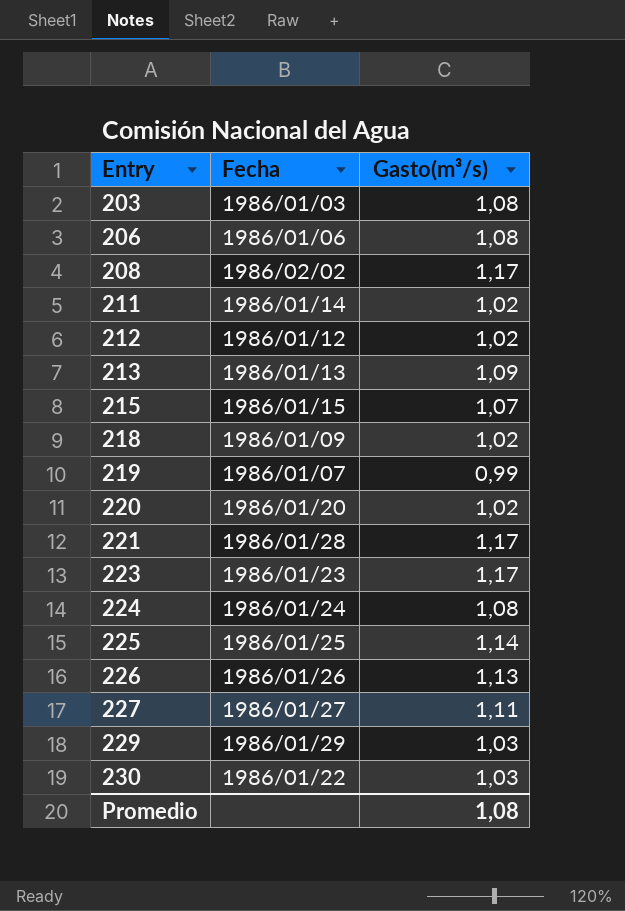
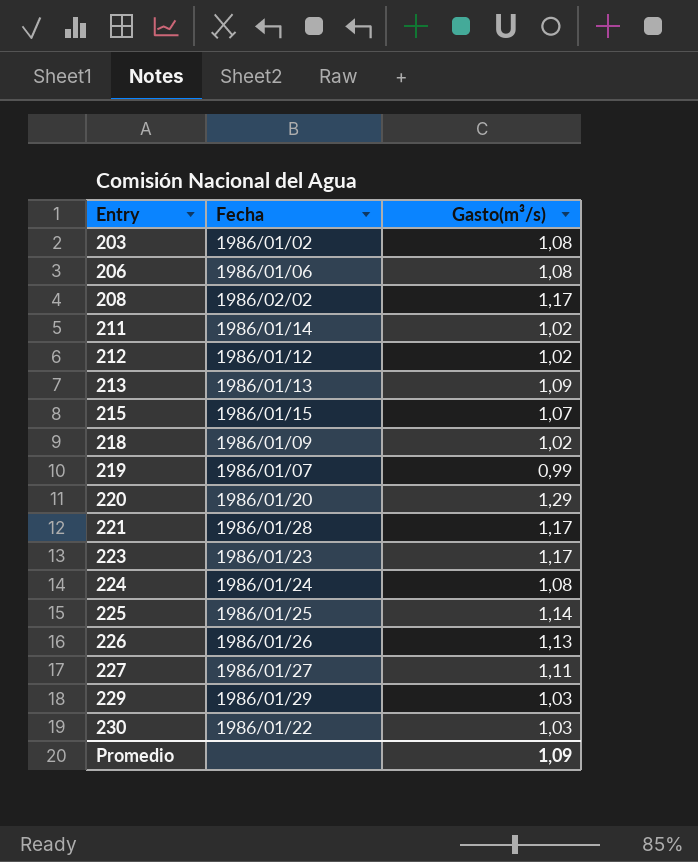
203 | Fecha: 1986/01/03 -> 1986/01/02
220 | Gasto(m³/s): 1,02 -> 1,29
Promedio | Gasto(m³/s): 1,08 -> 1,09

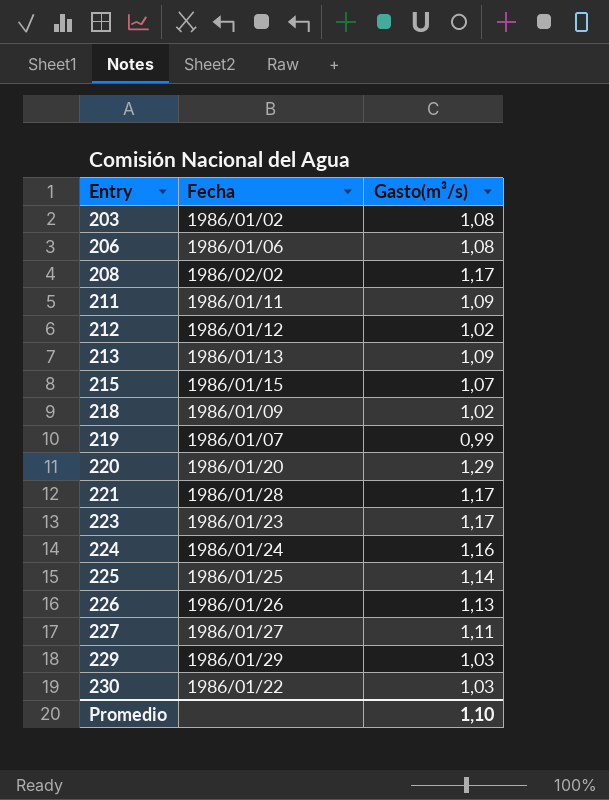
211 | Fecha: 1986/01/14 -> 1986/01/11
211 | Gasto(m³/s): 1,02 -> 1,09
224 | Gasto(m³/s): 1,08 -> 1,16
Promedio | Gasto(m³/s): 1,09 -> 1,10

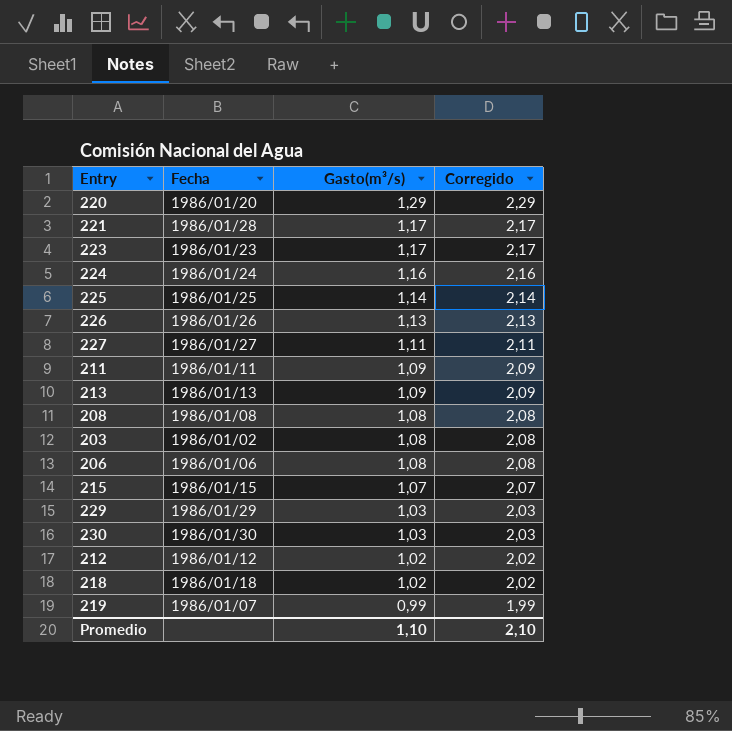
row order: Entry ascending -> Gasto(m³/s) descending
column Corregido | formula: none -> [Gasto(m³/s)] + 1
208 | Fecha: 1986/02/02 -> 1986/01/08
208 | Gasto(m³/s): 1,17 -> 1,08
230 | Fecha: 1986/01/22 -> 1986/01/30
218 | Fecha: 1986/01/09 -> 1986/01/18

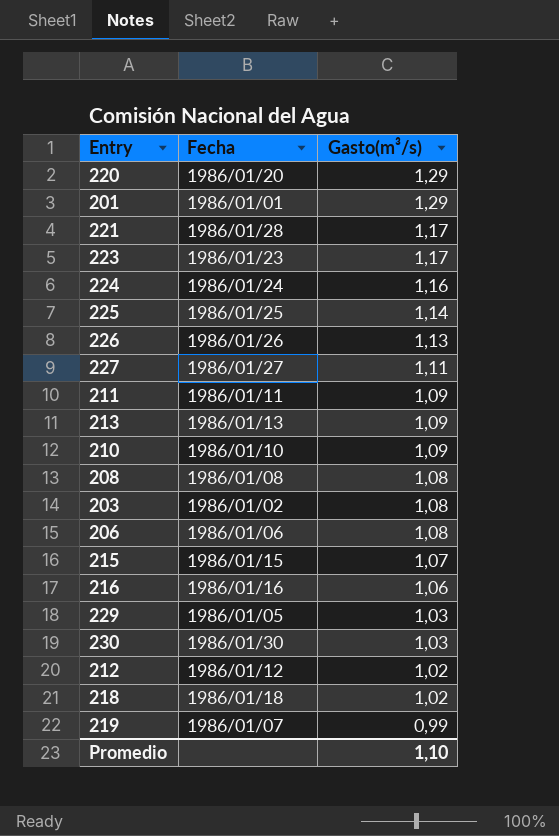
column Corregido | formula: [Gasto(m³/s)] + 1 -> none
row 201: none -> 1986/01/01 | 1,29
row 210: none -> 1986/01/10 | 1,09
row 216: none -> 1986/01/16 | 1,06
229 | Fecha: 1986/01/29 -> 1986/01/05

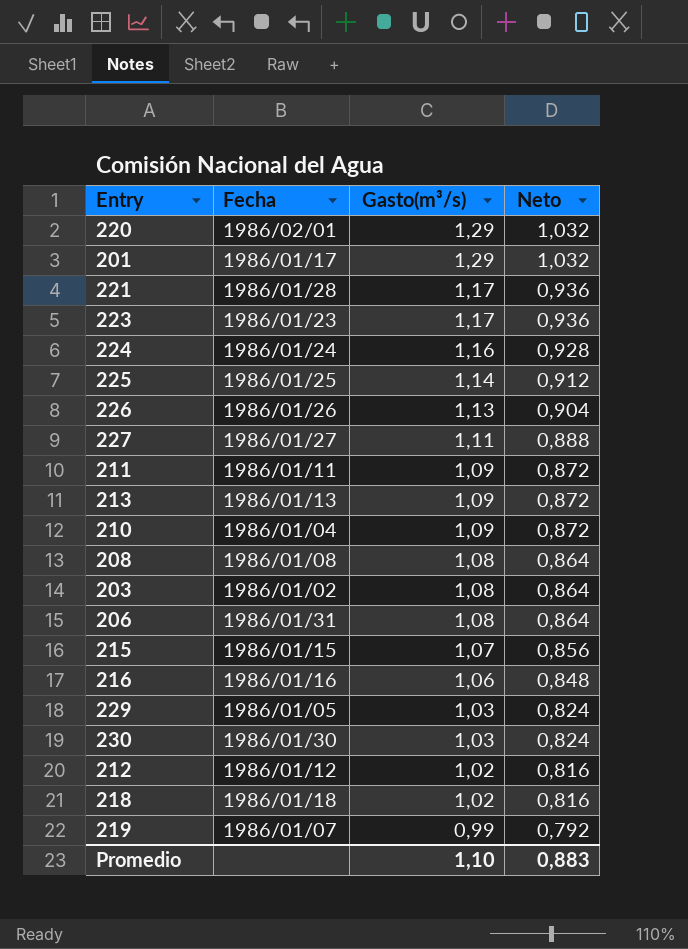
column Neto | formula: none -> [Gasto(m³/s)] * 0,8
220 | Fecha: 1986/01/20 -> 1986/02/01
201 | Fecha: 1986/01/01 -> 1986/01/17
210 | Fecha: 1986/01/10 -> 1986/01/04
206 | Fecha: 1986/01/06 -> 1986/01/31

